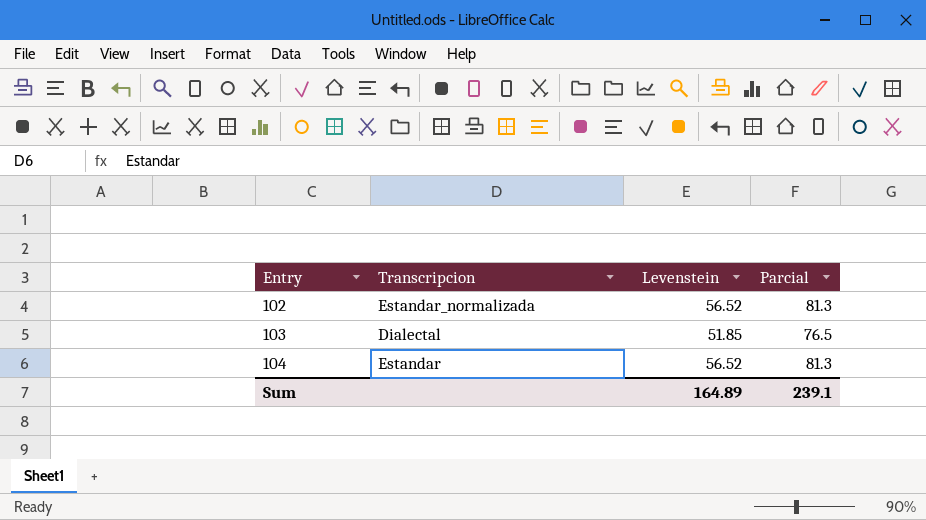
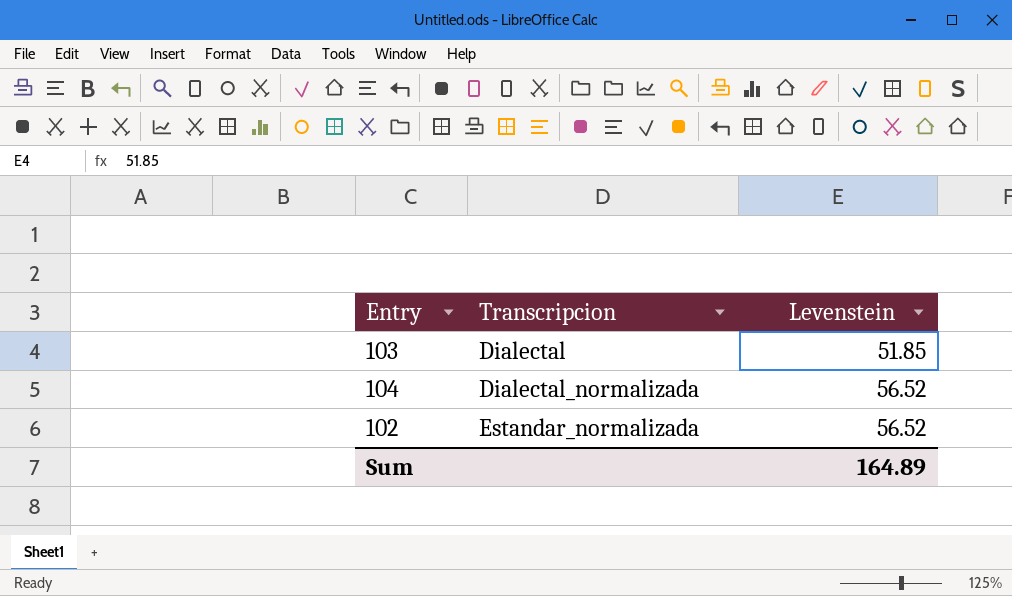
row order: Entry ascending -> Transcripcion ascending
column Parcial | position: 4 -> none
104 | Transcripcion: Estandar -> Dialectal_normalizada

